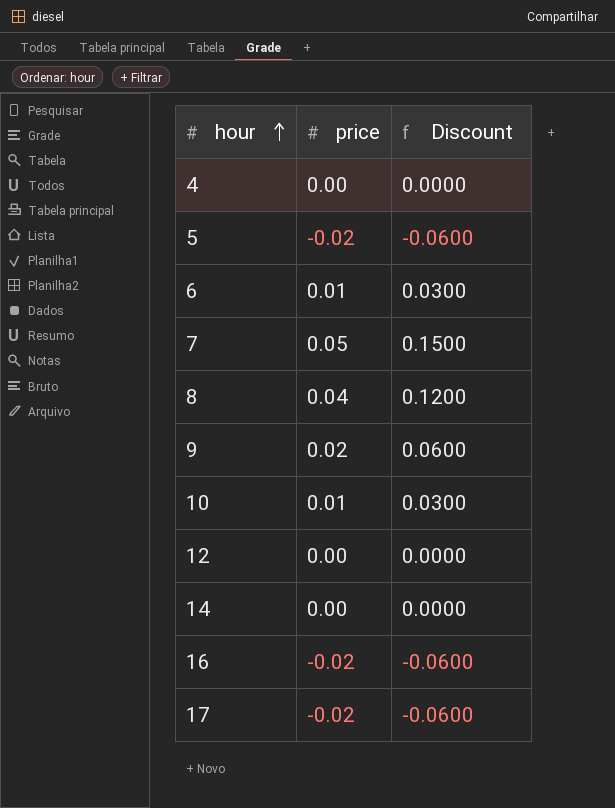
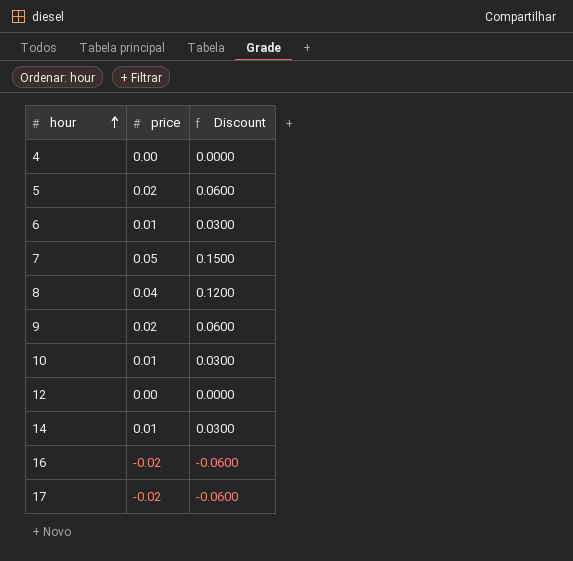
5 | price: -0.02 -> 0.02
5 | Discount: -0.0600 -> 0.0600
14 | price: 0.00 -> 0.01
14 | Discount: 0.0000 -> 0.0300

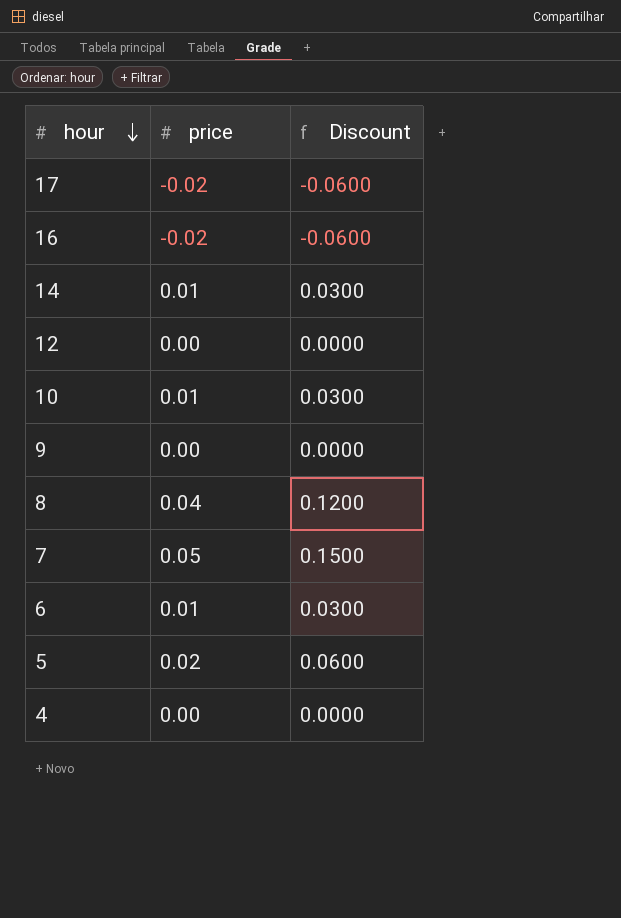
row order: hour ascending -> hour descending
9 | price: 0.02 -> 0.00
9 | Discount: 0.0600 -> 0.0000

